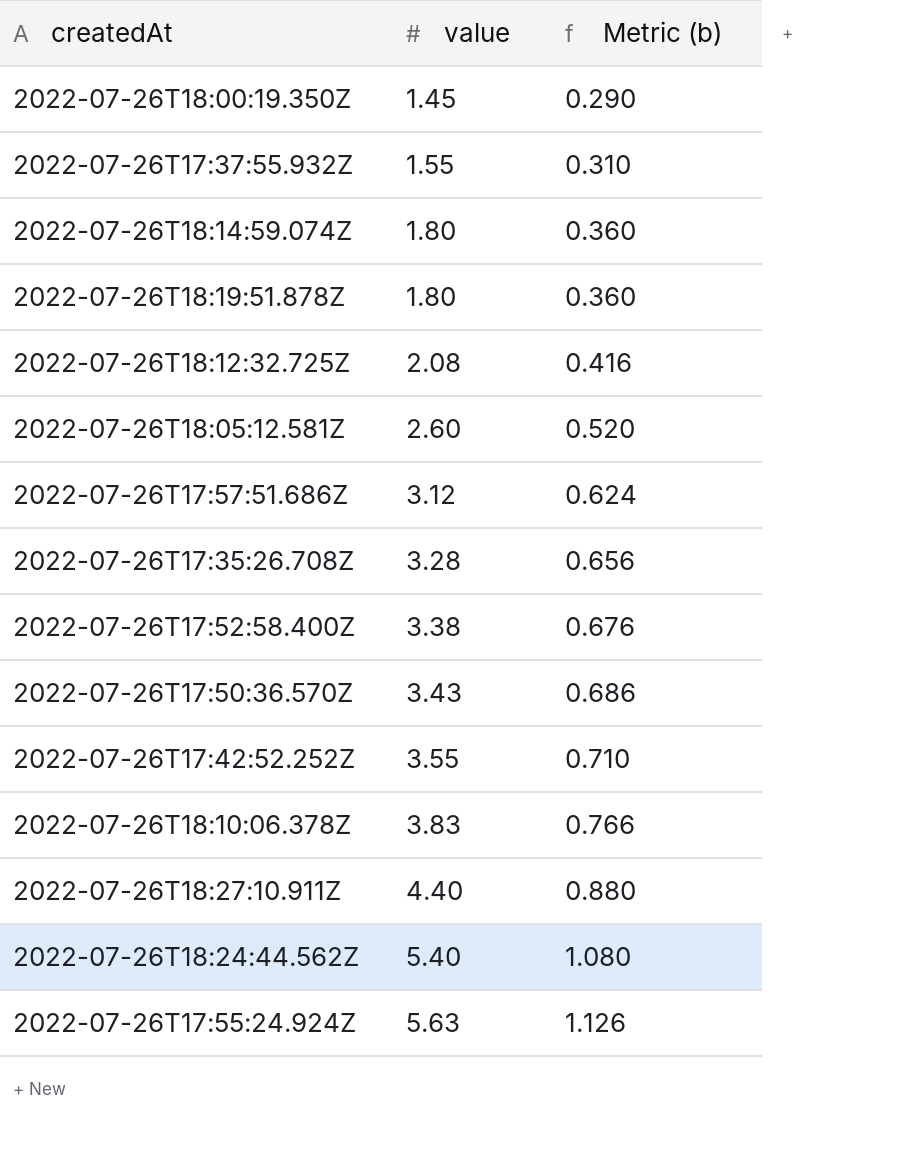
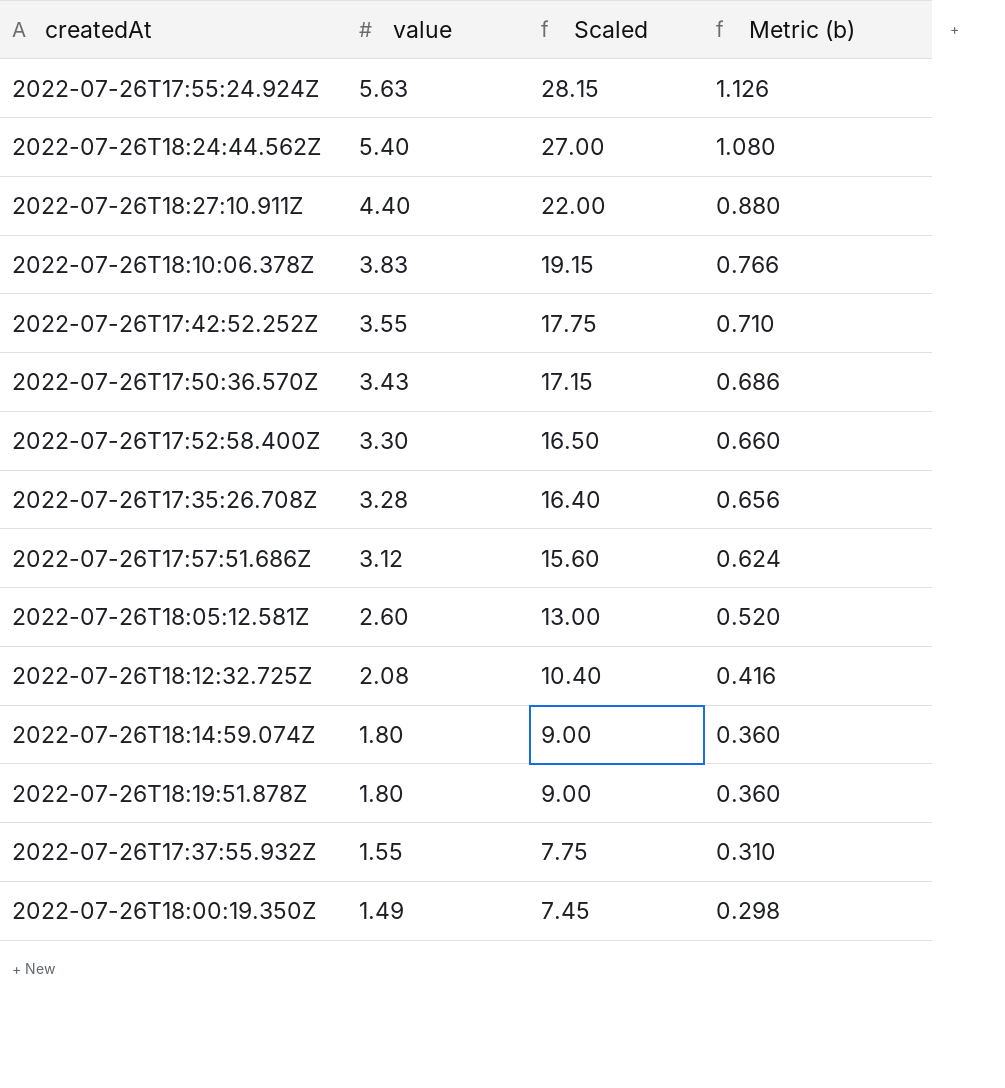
row order: value ascending -> value descending
column Scaled | formula: none -> [value] * 5
2022-07-26T17:52:58.400Z | value: 3.38 -> 3.30
2022-07-26T17:52:58.400Z | Metric (b): 0.676 -> 0.660
2022-07-26T18:00:19.350Z | value: 1.45 -> 1.49
2022-07-26T18:00:19.350Z | Metric (b): 0.290 -> 0.298

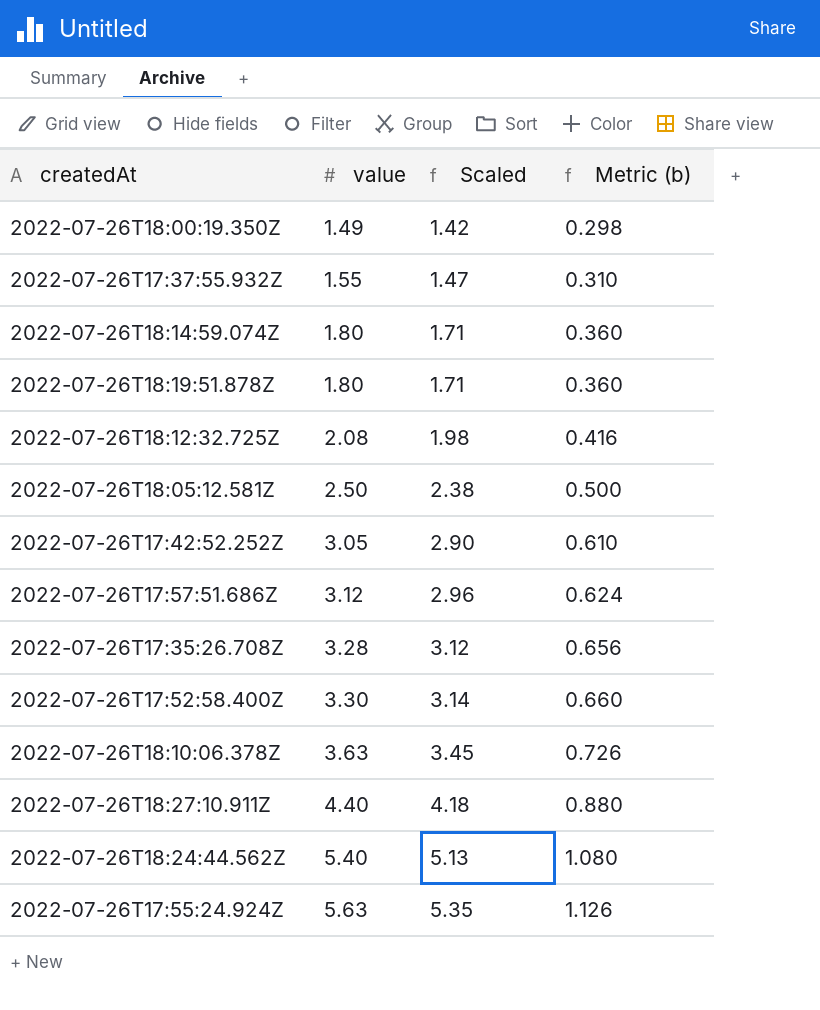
row order: value descending -> value ascending
column Scaled | formula: [value] * 5 -> [value] * 0.95
row 2022-07-26T17:50:36.570Z: 3.43 | 17.15 | 0.686 -> none
2022-07-26T18:05:12.581Z | value: 2.60 -> 2.50
2022-07-26T18:05:12.581Z | Metric (b): 0.520 -> 0.500
2022-07-26T17:42:52.252Z | value: 3.55 -> 3.05
2022-07-26T17:42:52.252Z | Metric (b): 0.710 -> 0.610
2022-07-26T18:10:06.378Z | value: 3.83 -> 3.63
2022-07-26T18:10:06.378Z | Metric (b): 0.766 -> 0.726

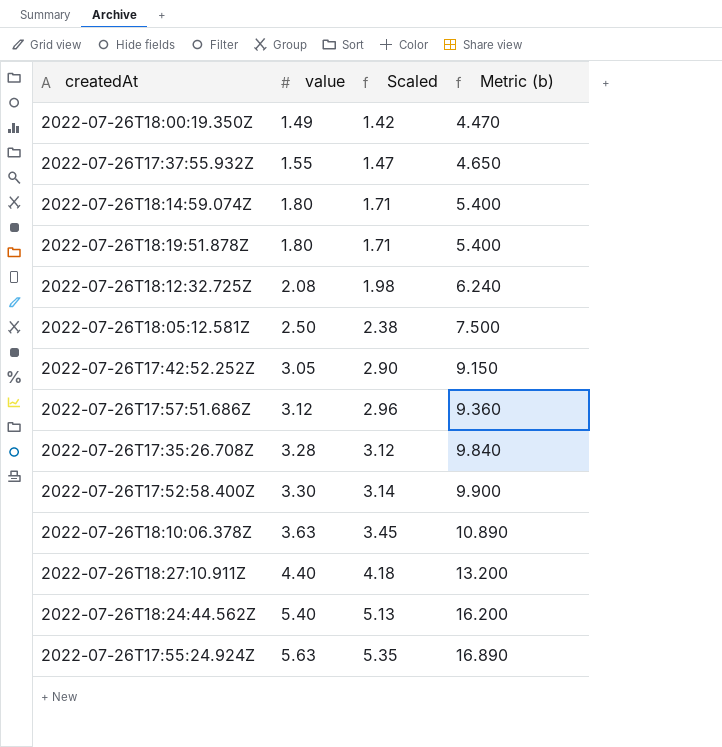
column Metric (b) | formula: [value] * 0.2 -> [value] * 3

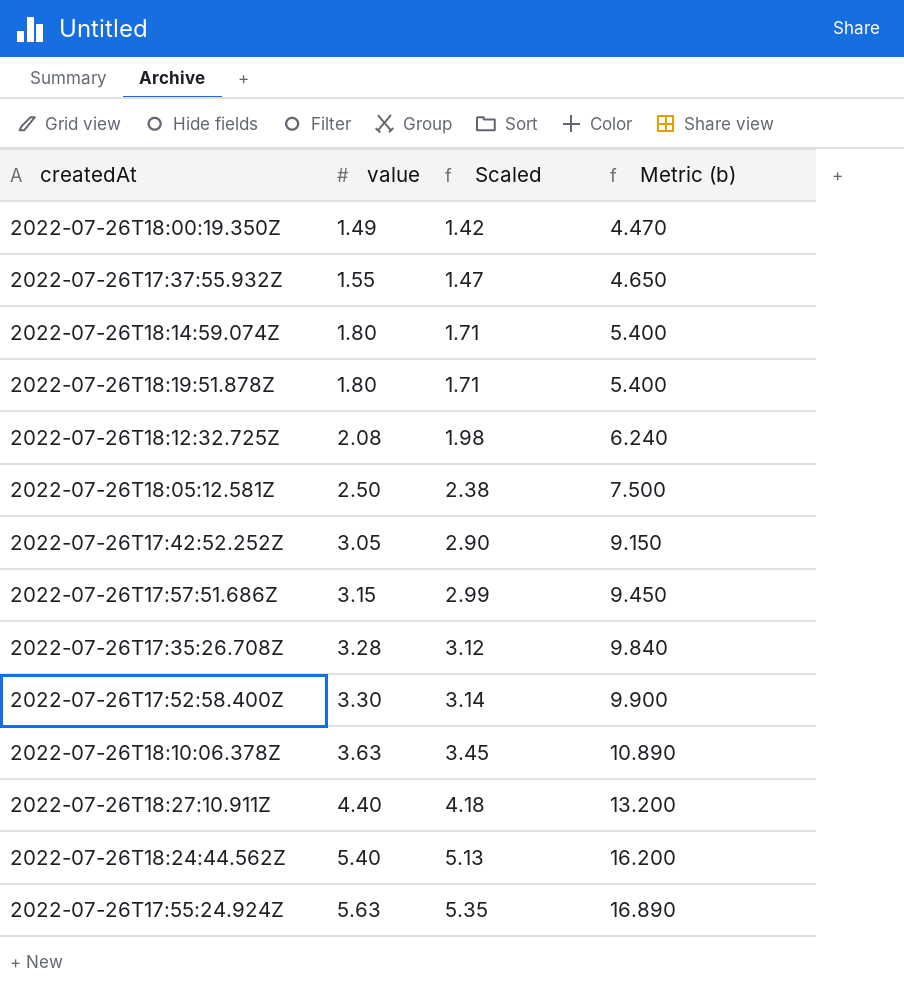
2022-07-26T17:57:51.686Z | value: 3.12 -> 3.15
2022-07-26T17:57:51.686Z | Scaled: 2.96 -> 2.99
2022-07-26T17:57:51.686Z | Metric (b): 9.360 -> 9.450

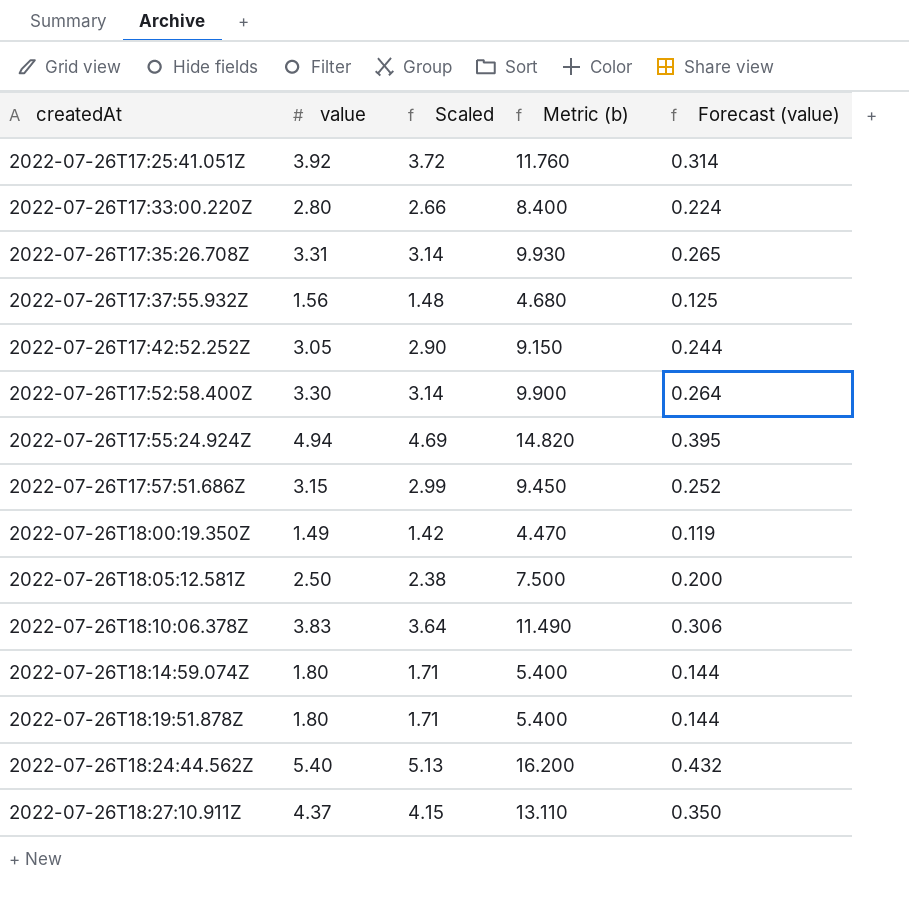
row order: value ascending -> createdAt ascending
column Forecast (value) | formula: none -> [value] * 0.08
row 2022-07-26T18:12:32.725Z: 2.08 | 1.98 | 6.240 -> none
row 2022-07-26T17:25:41.051Z: none -> 3.92 | 3.72 | 11.760 | 0.314
row 2022-07-26T17:33:00.220Z: none -> 2.80 | 2.66 | 8.400 | 0.224
2022-07-26T17:35:26.708Z | value: 3.28 -> 3.31
2022-07-26T17:35:26.708Z | Scaled: 3.12 -> 3.14
2022-07-26T17:35:26.708Z | Metric (b): 9.840 -> 9.930
2022-07-26T17:37:55.932Z | value: 1.55 -> 1.56
2022-07-26T17:37:55.932Z | Scaled: 1.47 -> 1.48
2022-07-26T17:37:55.932Z | Metric (b): 4.650 -> 4.680
2022-07-26T17:55:24.924Z | value: 5.63 -> 4.94
2022-07-26T17:55:24.924Z | Scaled: 5.35 -> 4.69
2022-07-26T17:55:24.924Z | Metric (b): 16.890 -> 14.820
2022-07-26T18:10:06.378Z | value: 3.63 -> 3.83
2022-07-26T18:10:06.378Z | Scaled: 3.45 -> 3.64
2022-07-26T18:10:06.378Z | Metric (b): 10.890 -> 11.490
2022-07-26T18:27:10.911Z | value: 4.40 -> 4.37
2022-07-26T18:27:10.911Z | Scaled: 4.18 -> 4.15
2022-07-26T18:27:10.911Z | Metric (b): 13.200 -> 13.110

